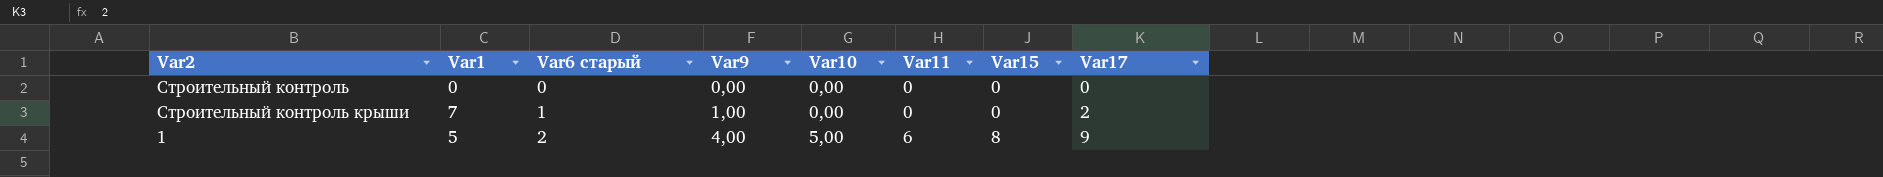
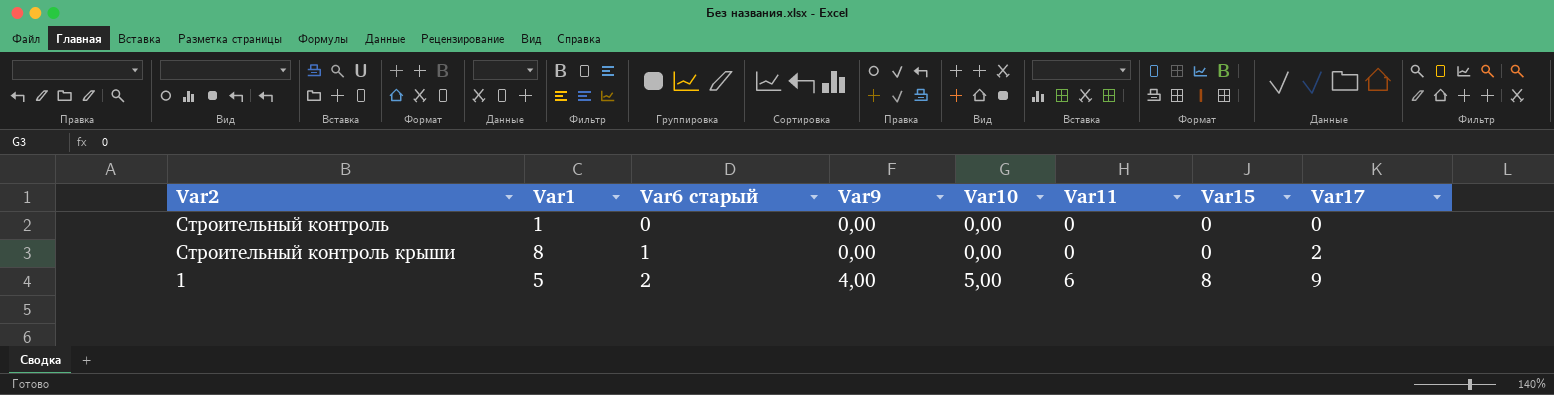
Строительный контроль | Var1: 0 -> 1
Строительный контроль крыши | Var1: 7 -> 8
Строительный контроль крыши | Var9: 1,00 -> 0,00

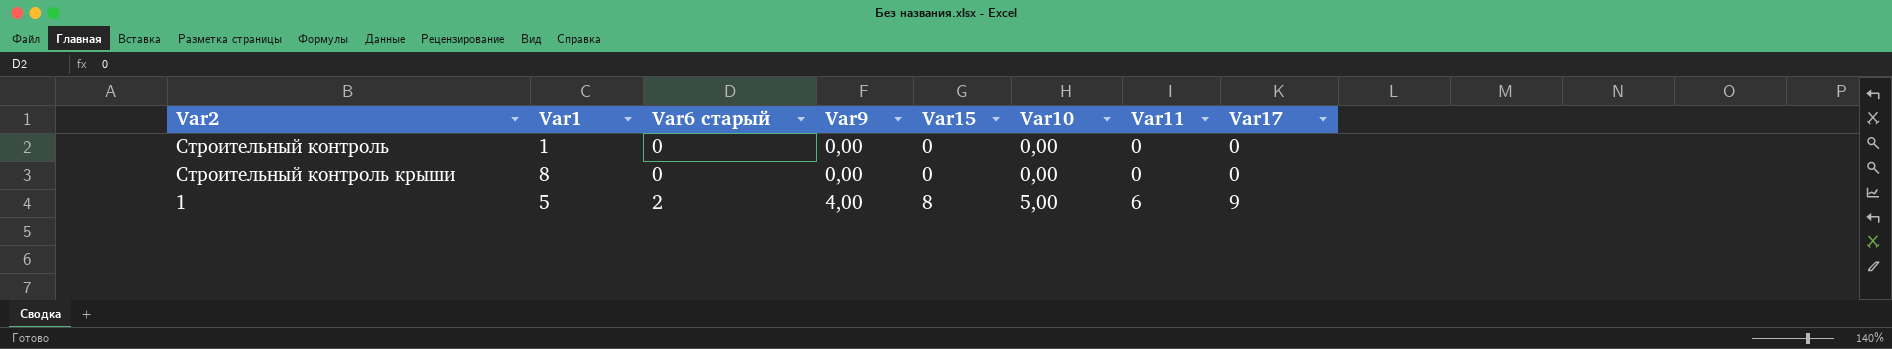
column Var15 | position: 7 -> 5
Строительный контроль крыши | Var6 старый: 1 -> 0
Строительный контроль крыши | Var17: 2 -> 0

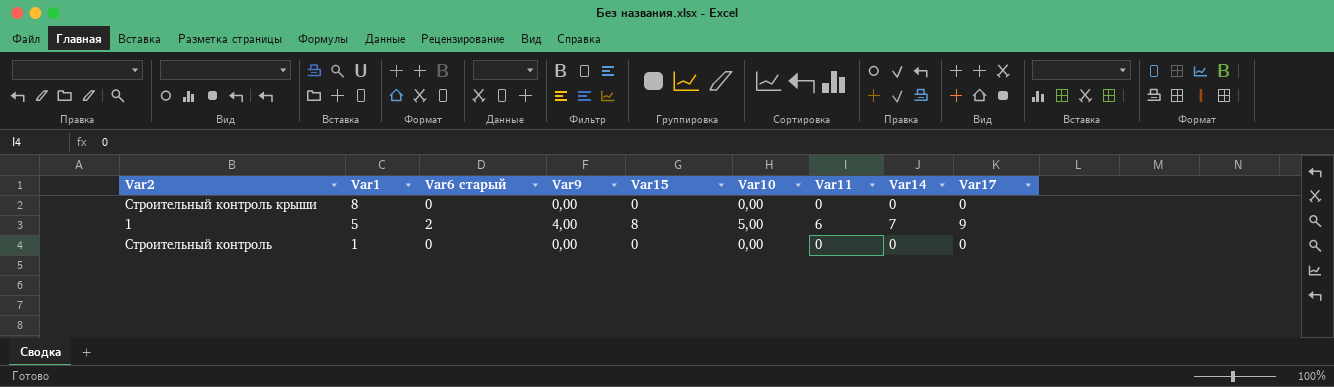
row order: Var6 старый ascending -> Var1 descending
column Var14 | position: none -> 8

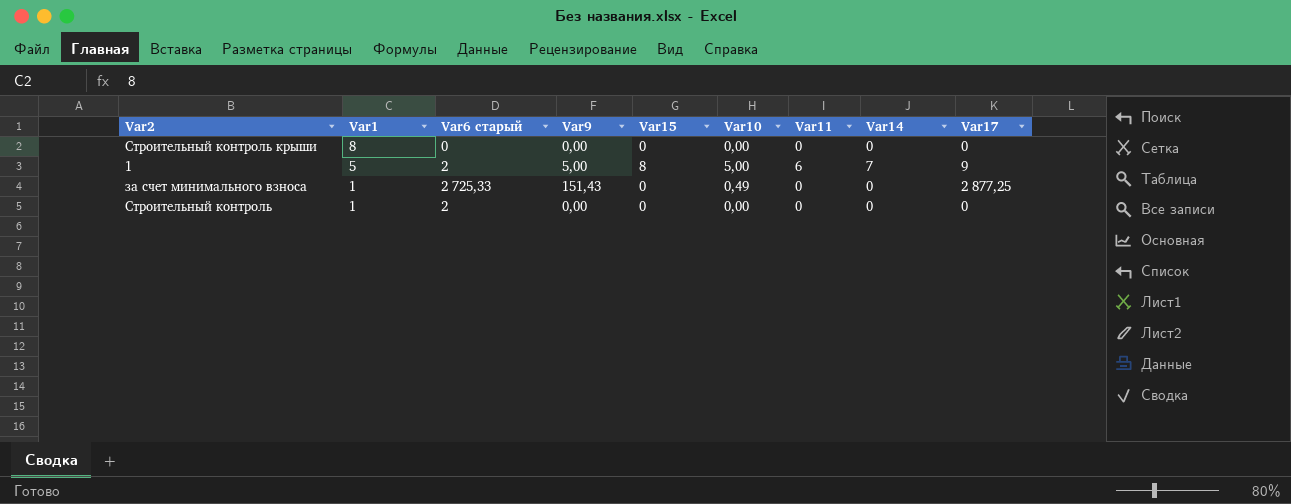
1 | Var9: 4,00 -> 5,00
row за счет минимального взноса: none -> 1 | 2 725,33 | 151,43 | 0 | 0,49 | 0 | 0 | 2 877,25
Строительный контроль | Var6 старый: 0 -> 2

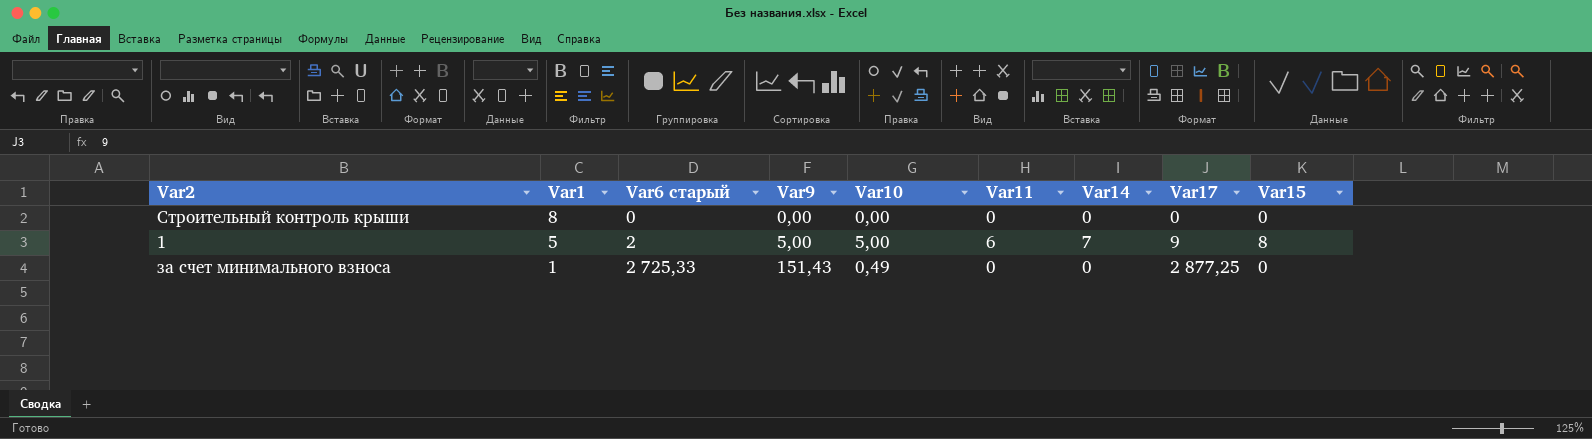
column Var15 | position: 5 -> 9
row Строительный контроль: 1 | 2 | 0,00 | 0 | 0,00 | 0 | 0 | 0 -> none

